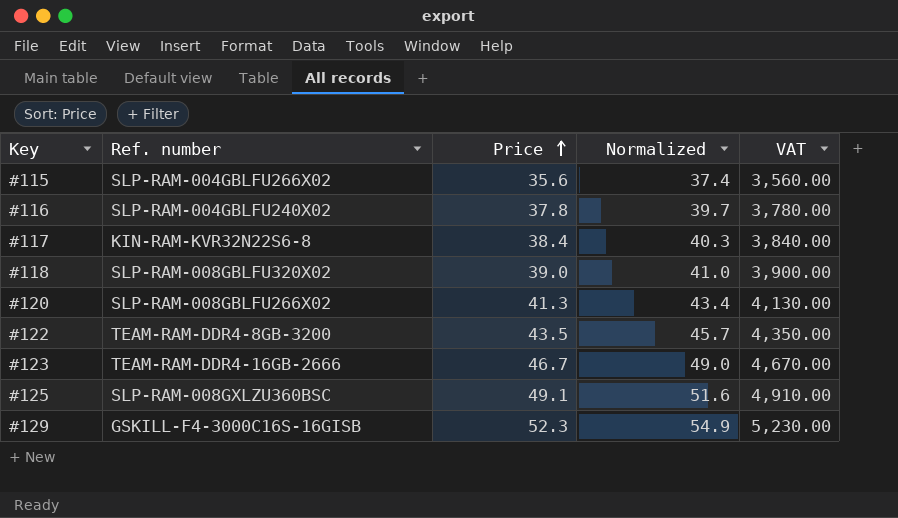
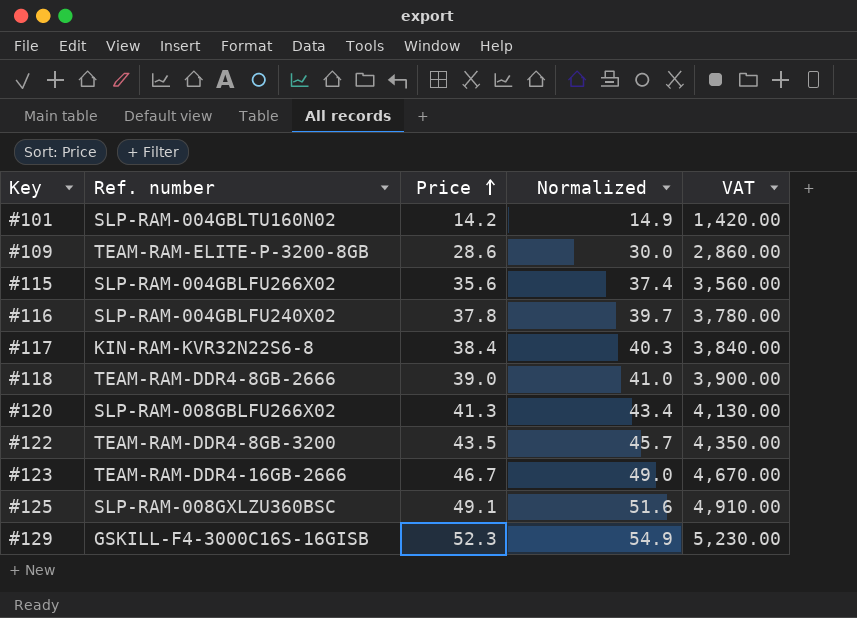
row #101: none -> SLP-RAM-004GBLTU160N02 | 14.2 | 14.9 | 1,420.00
row #109: none -> TEAM-RAM-ELITE-P-3200-8GB | 28.6 | 30.0 | 2,860.00
#118 | Ref. number: SLP-RAM-008GBLFU320X02 -> TEAM-RAM-DDR4-8GB-2666

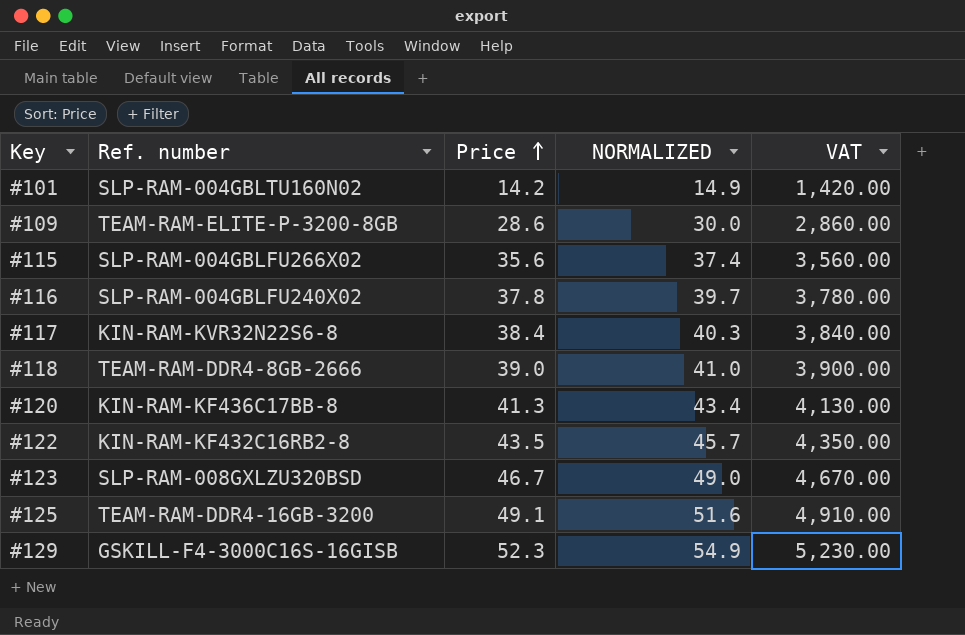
column name: Normalized -> NORMALIZED
#120 | Ref. number: SLP-RAM-008GBLFU266X02 -> KIN-RAM-KF436C17BB-8
#122 | Ref. number: TEAM-RAM-DDR4-8GB-3200 -> KIN-RAM-KF432C16RB2-8
#123 | Ref. number: TEAM-RAM-DDR4-16GB-2666 -> SLP-RAM-008GXLZU320BSD
#125 | Ref. number: SLP-RAM-008GXLZU360BSC -> TEAM-RAM-DDR4-16GB-3200

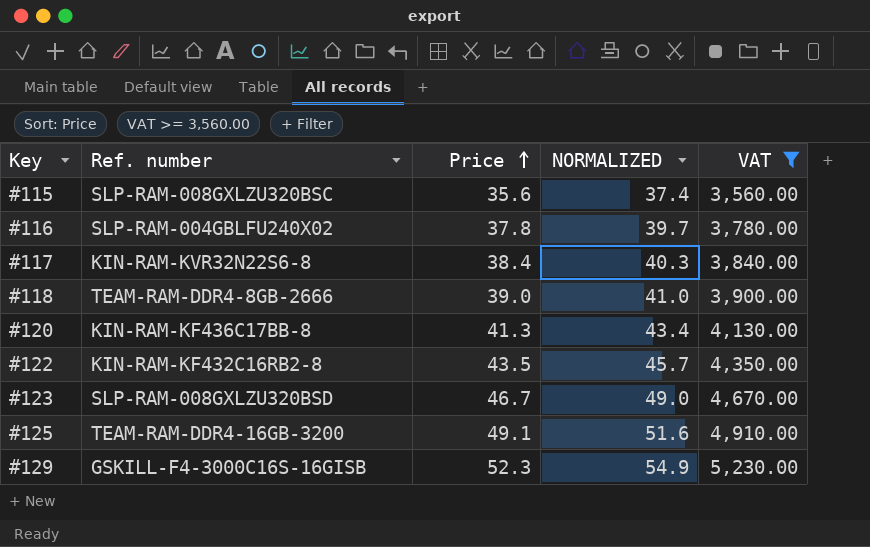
filter: none -> VAT >= 3,560.00
#115 | Ref. number: SLP-RAM-004GBLFU266X02 -> SLP-RAM-008GXLZU320BSC

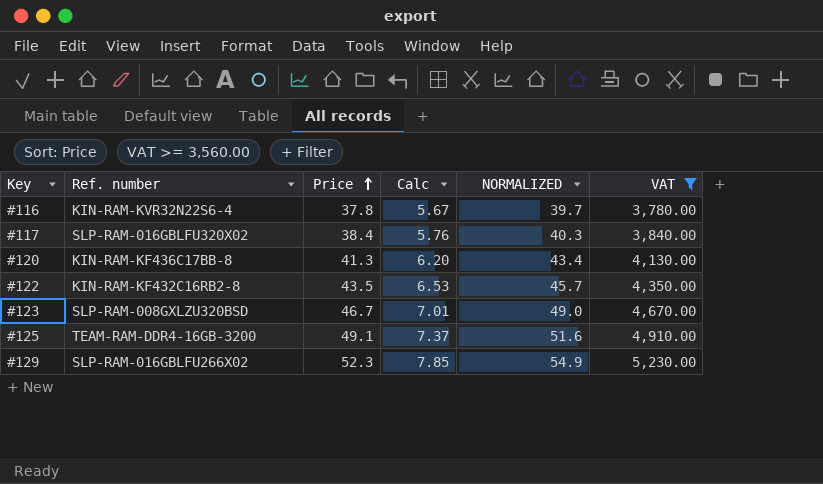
column Calc | formula: none -> [Price] * 0.15
row #115: SLP-RAM-008GXLZU320BSC | 35.6 | 37.4 | 3,560.00 -> none
row #118: TEAM-RAM-DDR4-8GB-2666 | 39.0 | 41.0 | 3,900.00 -> none
#116 | Ref. number: SLP-RAM-004GBLFU240X02 -> KIN-RAM-KVR32N22S6-4
#117 | Ref. number: KIN-RAM-KVR32N22S6-8 -> SLP-RAM-016GBLFU320X02
#129 | Ref. number: GSKILL-F4-3000C16S-16GISB -> SLP-RAM-016GBLFU266X02

